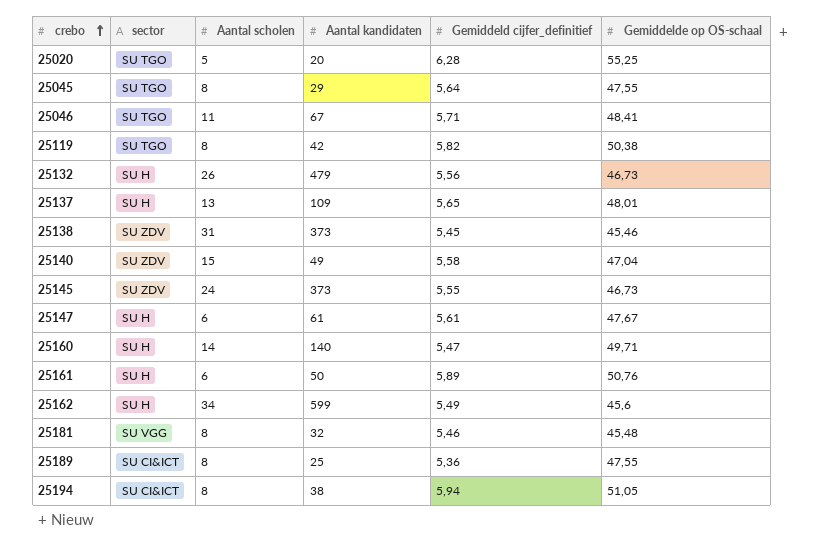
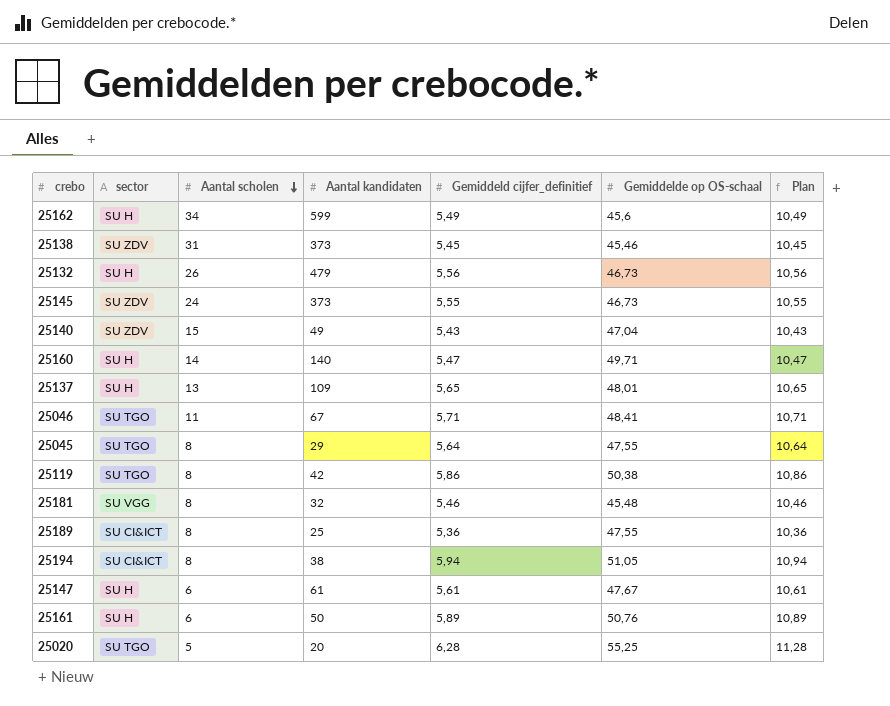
row order: crebo ascending -> Aantal scholen descending
column Plan | formula: none -> [Gemiddeld cijfer_definitief] + 5
25140 | Gemiddeld cijfer_definitief: 5,58 -> 5,43
25119 | Gemiddeld cijfer_definitief: 5,82 -> 5,86

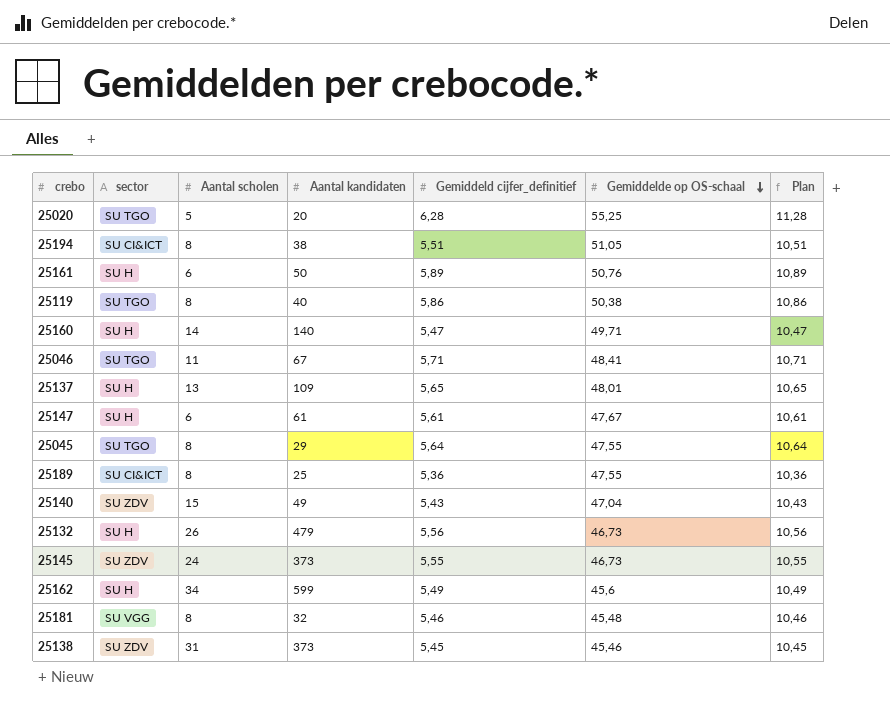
row order: Aantal scholen descending -> Gemiddelde op OS-schaal descending
25194 | Gemiddeld cijfer_definitief: 5,94 -> 5,51
25194 | Plan: 10,94 -> 10,51
25119 | Aantal kandidaten: 42 -> 40

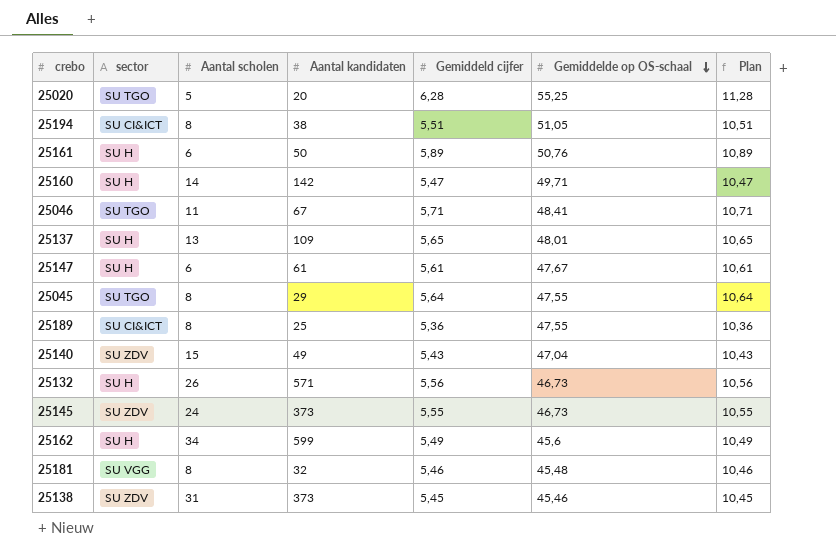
column name: Gemiddeld cijfer_definitief -> Gemiddeld cijfer
row 25119: SU TGO | 8 | 40 | 5,86 | 50,38 | 10,86 -> none
25160 | Aantal kandidaten: 140 -> 142
25132 | Aantal kandidaten: 479 -> 571

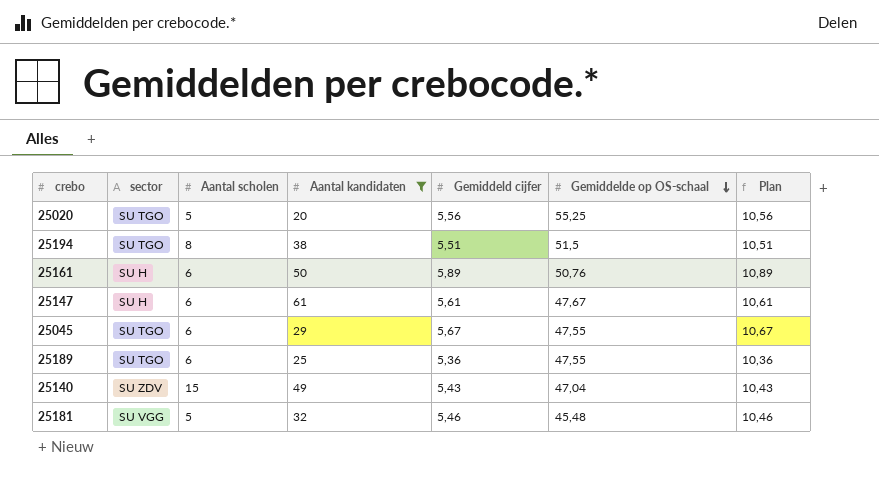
filter: none -> Aantal kandidaten <= 61
25020 | Gemiddeld cijfer: 6,28 -> 5,56
25020 | Plan: 11,28 -> 10,56
25194 | sector: SU CI&ICT -> SU TGO
25194 | Gemiddelde op OS-schaal: 51,05 -> 51,5
25045 | Aantal scholen: 8 -> 6
25045 | Gemiddeld cijfer: 5,64 -> 5,67
25045 | Plan: 10,64 -> 10,67
25189 | sector: SU CI&ICT -> SU TGO
25189 | Aantal scholen: 8 -> 6
25181 | Aantal scholen: 8 -> 5

